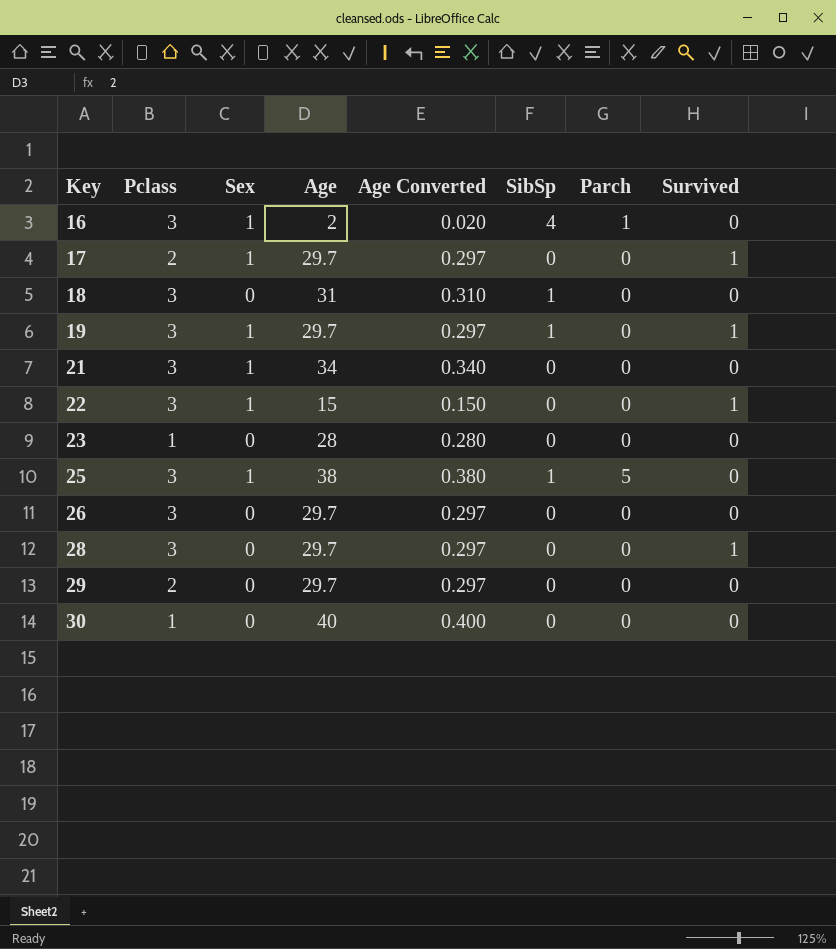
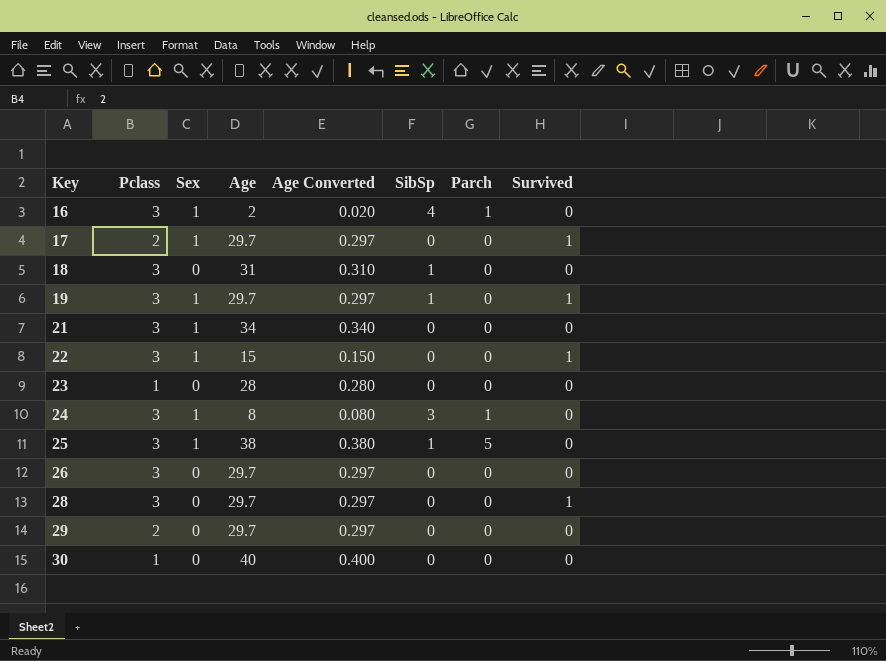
row 24: none -> 3 | 1 | 8 | 0.080 | 3 | 1 | 0

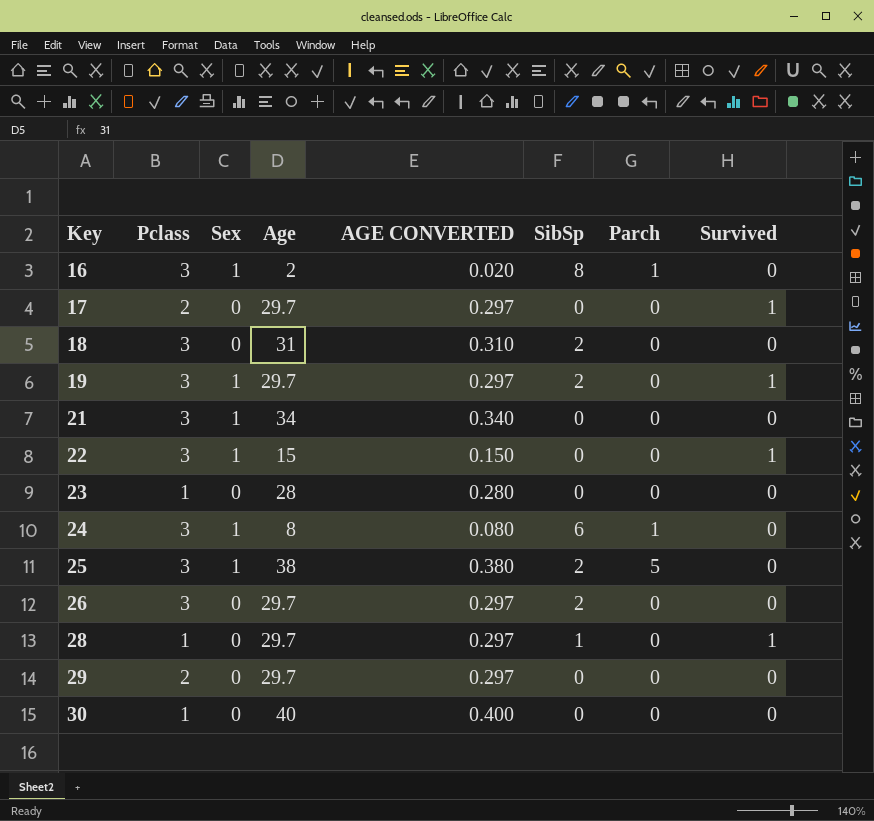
column name: Age Converted -> AGE CONVERTED
16 | SibSp: 4 -> 8
17 | Sex: 1 -> 0
18 | SibSp: 1 -> 2
19 | SibSp: 1 -> 2
24 | SibSp: 3 -> 6
25 | SibSp: 1 -> 2
26 | SibSp: 0 -> 2
28 | Pclass: 3 -> 1
28 | SibSp: 0 -> 1

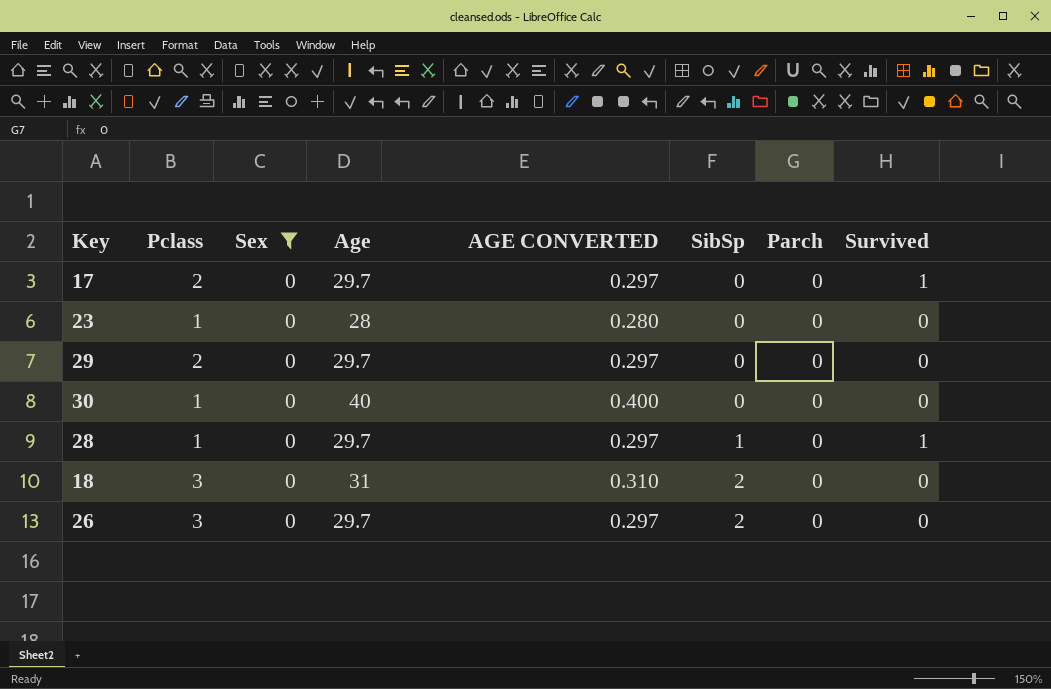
filter: none -> Sex = 0
row order: Key ascending -> SibSp ascending

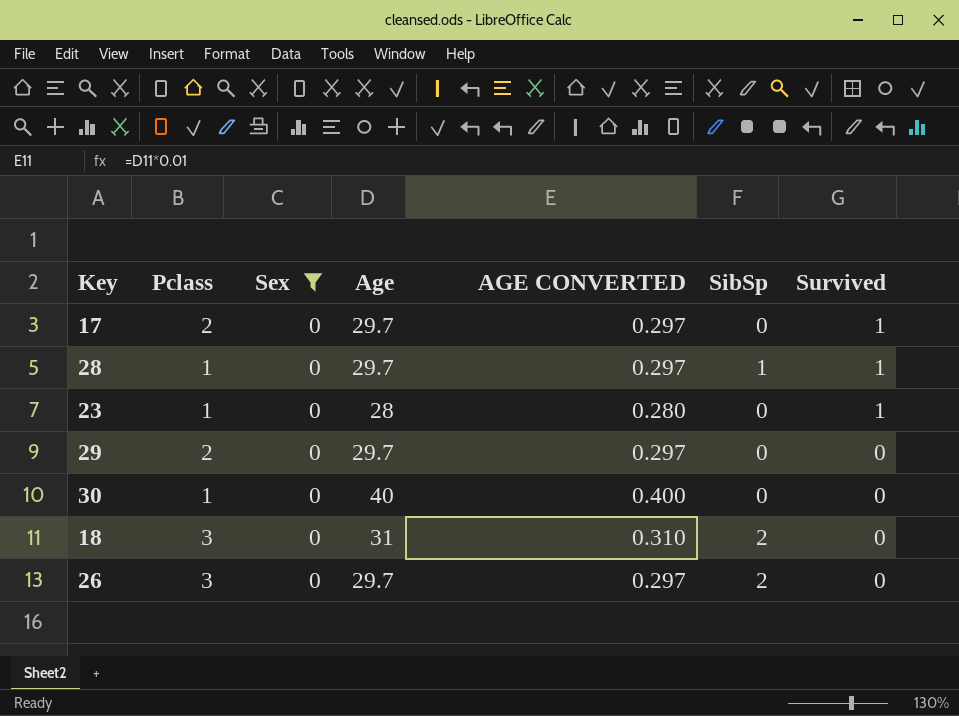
row order: SibSp ascending -> Survived descending
column Parch | position: 7 -> none
23 | Survived: 0 -> 1

